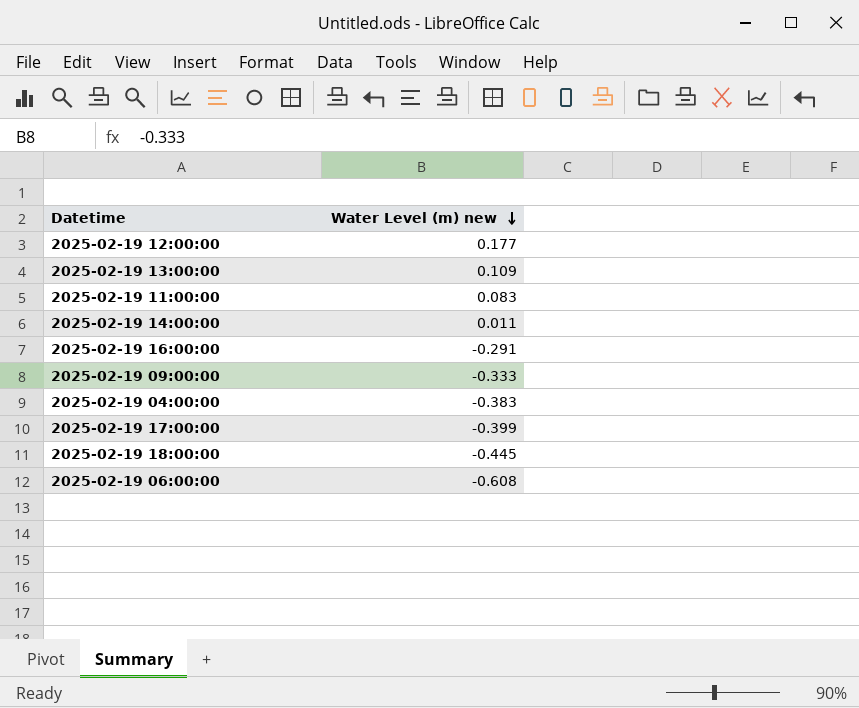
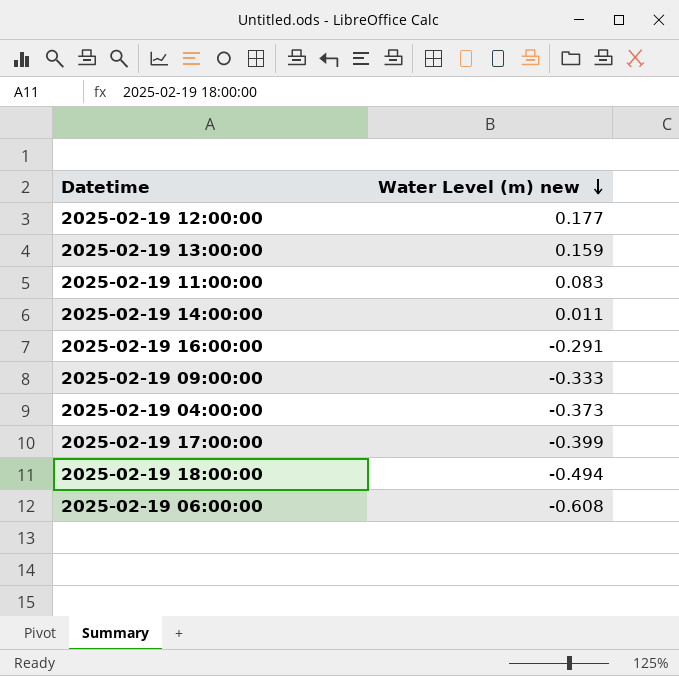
2025-02-19 13:00:00 | Water Level (m) new: 0.109 -> 0.159
2025-02-19 04:00:00 | Water Level (m) new: -0.383 -> -0.373
2025-02-19 18:00:00 | Water Level (m) new: -0.445 -> -0.494

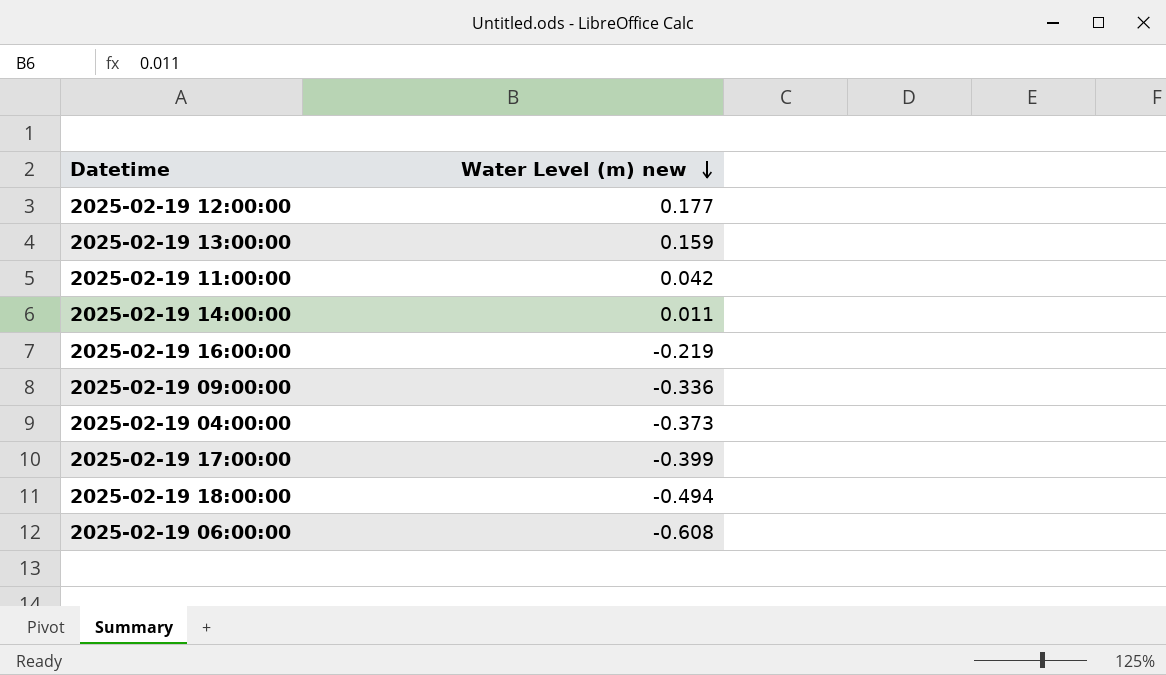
2025-02-19 11:00:00 | Water Level (m) new: 0.083 -> 0.042
2025-02-19 16:00:00 | Water Level (m) new: -0.291 -> -0.219
2025-02-19 09:00:00 | Water Level (m) new: -0.333 -> -0.336

